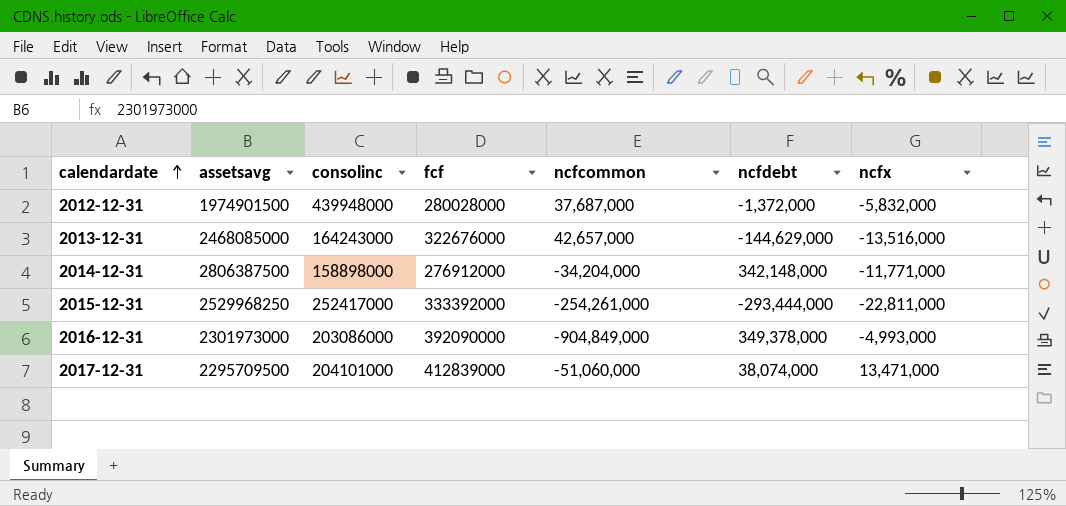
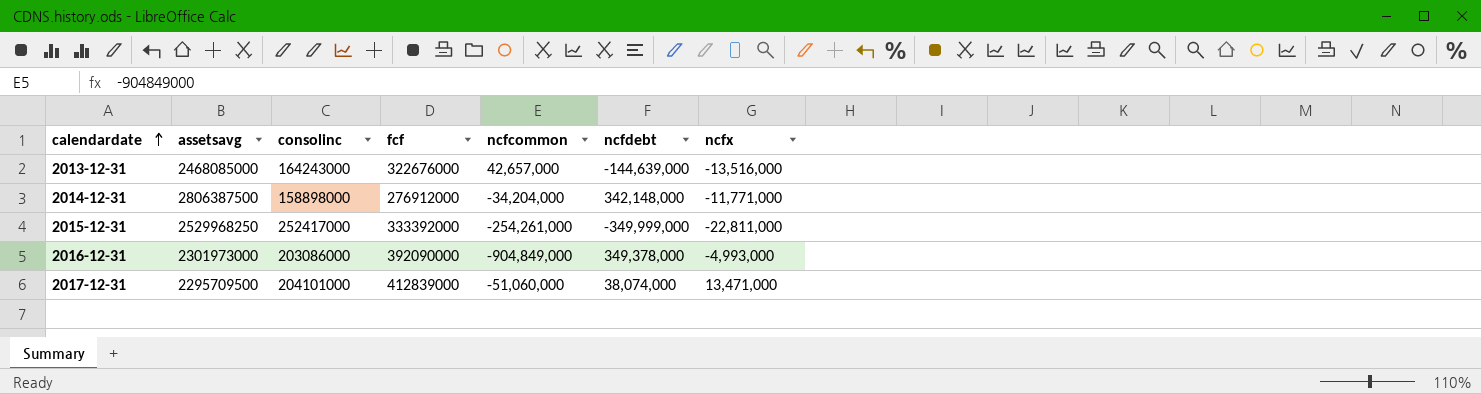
row 2012-12-31: 1974901500 | 439948000 | 280028000 | 37,687,000 | -1,372,000 | -5,832,000 -> none
2013-12-31 | ncfdebt: -144,629,000 -> -144,639,000
2015-12-31 | ncfdebt: -293,444,000 -> -349,999,000

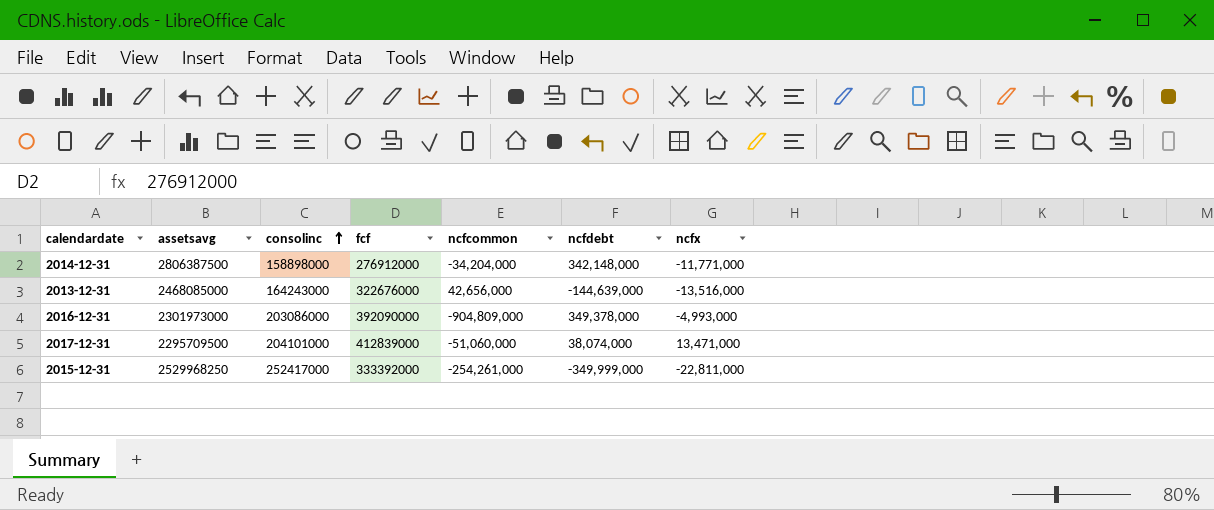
row order: calendardate ascending -> consolinc ascending
2013-12-31 | ncfcommon: 42,657,000 -> 42,656,000
2016-12-31 | ncfcommon: -904,849,000 -> -904,809,000

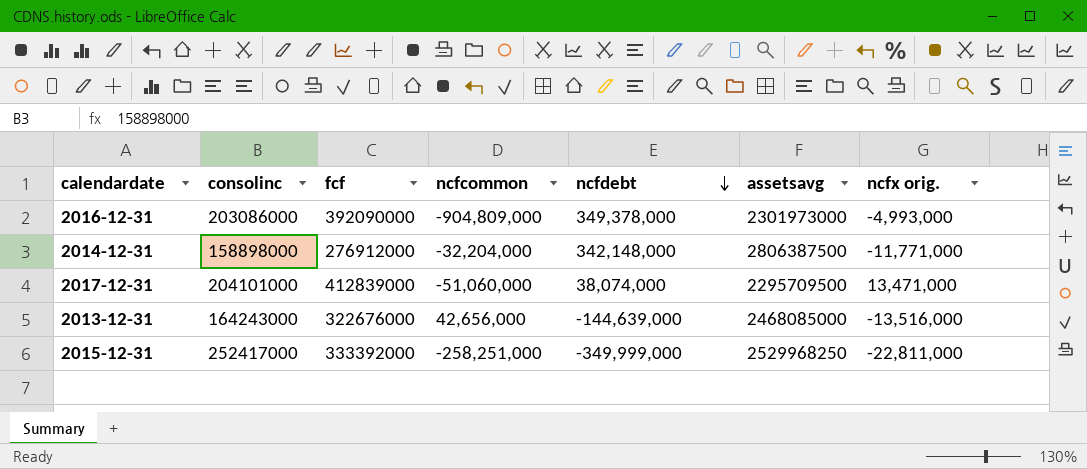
row order: consolinc ascending -> ncfdebt descending
column assetsavg | position: 2 -> 6
column name: ncfx -> ncfx orig.
2014-12-31 | ncfcommon: -34,204,000 -> -32,204,000
2015-12-31 | ncfcommon: -254,261,000 -> -258,251,000

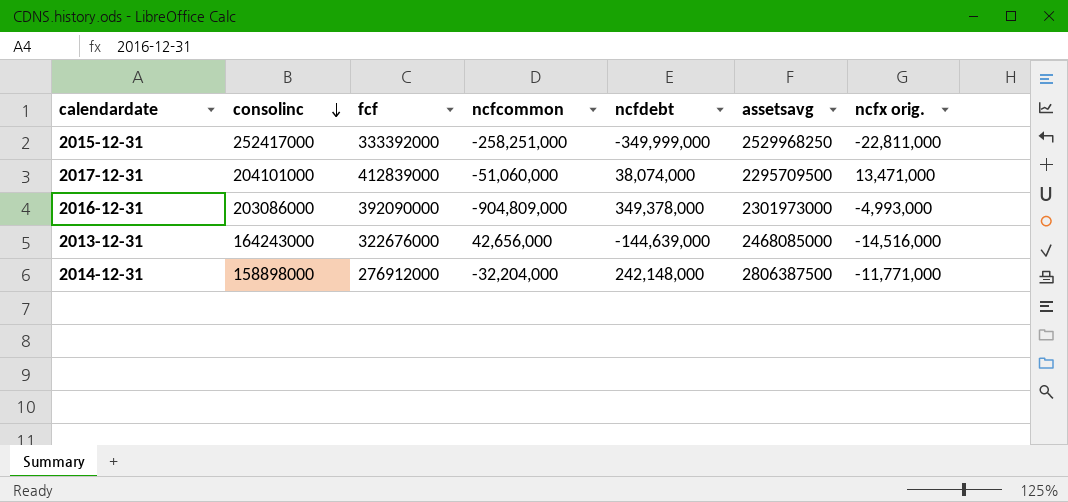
row order: ncfdebt descending -> consolinc descending
2013-12-31 | ncfx orig.: -13,516,000 -> -14,516,000
2014-12-31 | ncfdebt: 342,148,000 -> 242,148,000

